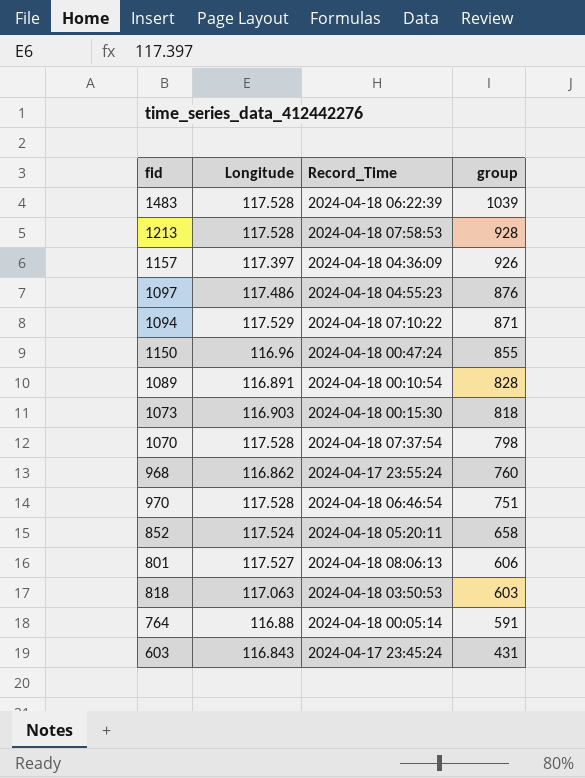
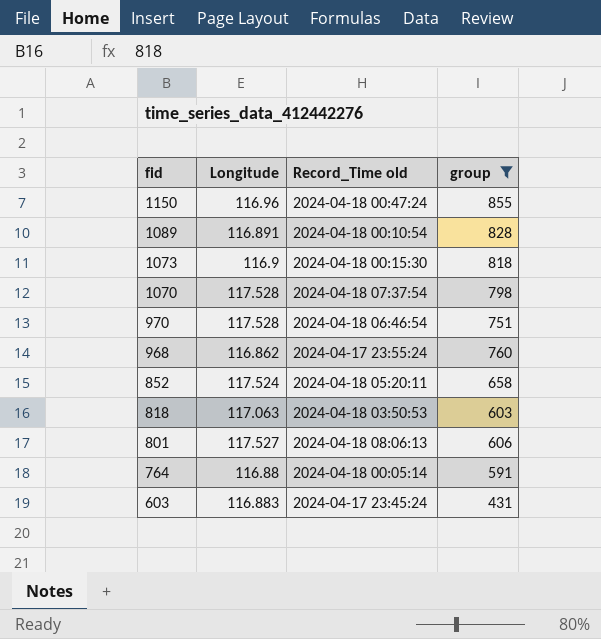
filter: none -> group <= 855
row order: group descending -> fid descending
column name: Record_Time -> Record_Time old
1073 | Longitude: 116.903 -> 116.9
603 | Longitude: 116.843 -> 116.883

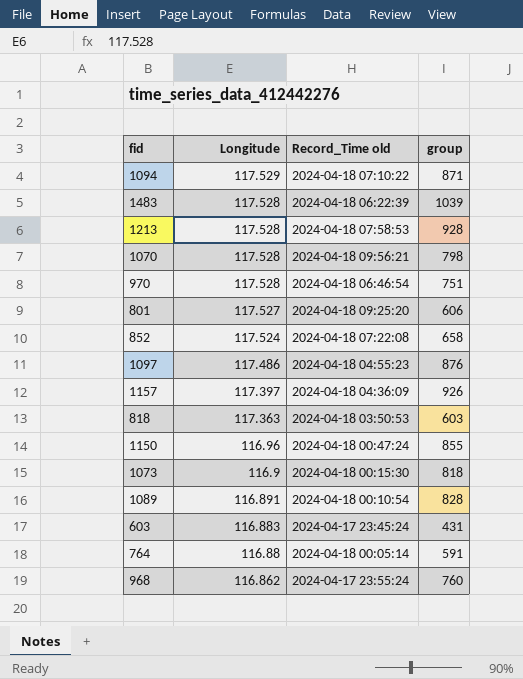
filter: group <= 855 -> none
row order: fid descending -> Longitude descending
1070 | Record_Time old: 2024-04-18 07:37:54 -> 2024-04-18 09:56:21
801 | Record_Time old: 2024-04-18 08:06:13 -> 2024-04-18 09:25:20
852 | Record_Time old: 2024-04-18 05:20:11 -> 2024-04-18 07:22:08
818 | Longitude: 117.063 -> 117.363

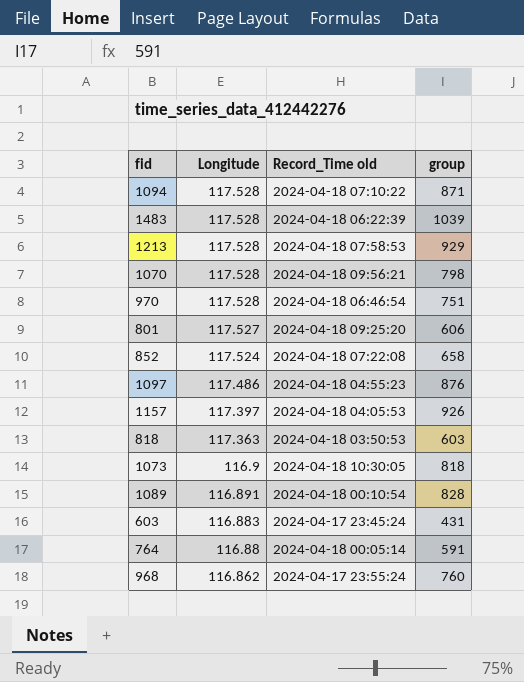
row 1150: 116.96 | 2024-04-18 00:47:24 | 855 -> none
1094 | Longitude: 117.529 -> 117.528
1213 | group: 928 -> 929
1157 | Record_Time old: 2024-04-18 04:36:09 -> 2024-04-18 04:05:53
1073 | Record_Time old: 2024-04-18 00:15:30 -> 2024-04-18 10:30:05

